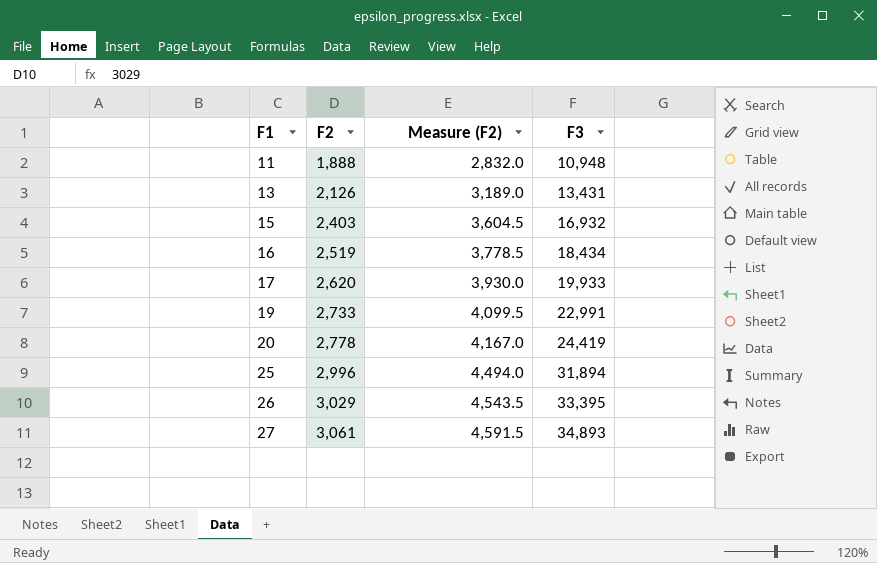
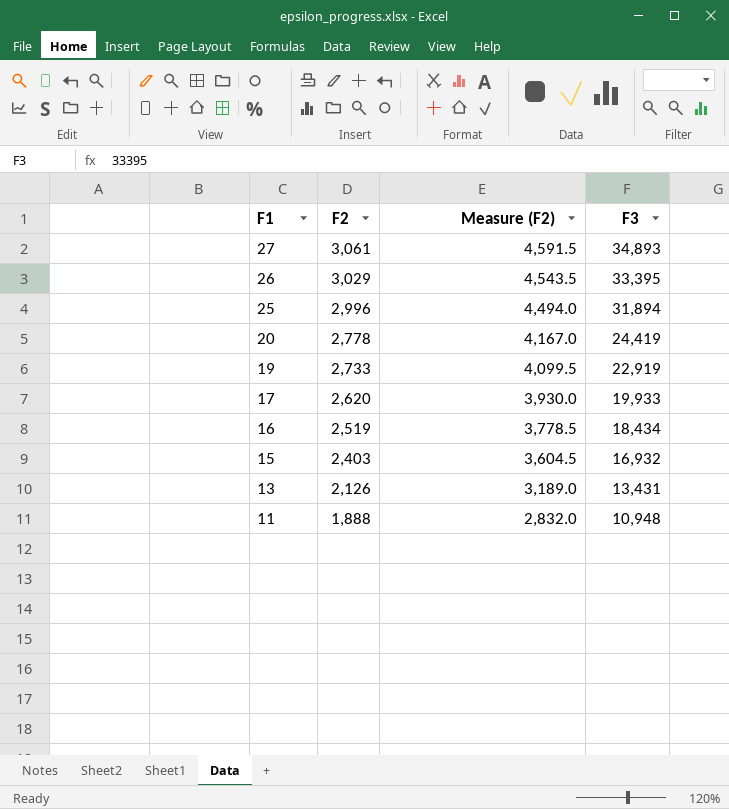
row order: F1 ascending -> F1 descending
19 | F3: 22,991 -> 22,919

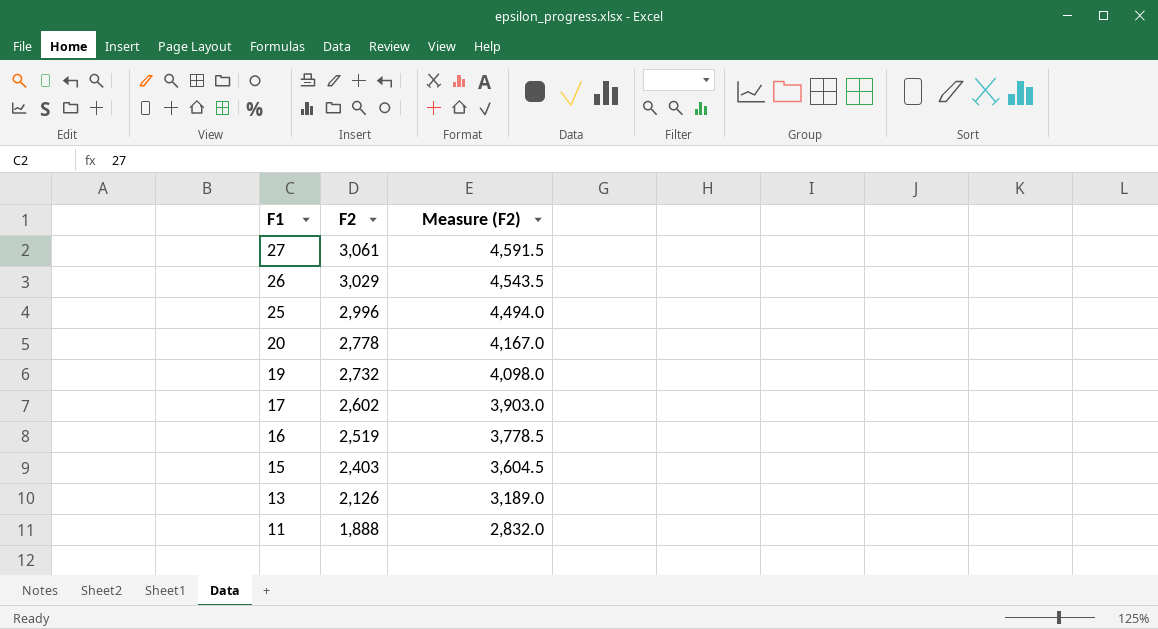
column F3 | position: 4 -> none
19 | F2: 2,733 -> 2,732
19 | Measure (F2): 4,099.5 -> 4,098.0
17 | F2: 2,620 -> 2,602
17 | Measure (F2): 3,930.0 -> 3,903.0

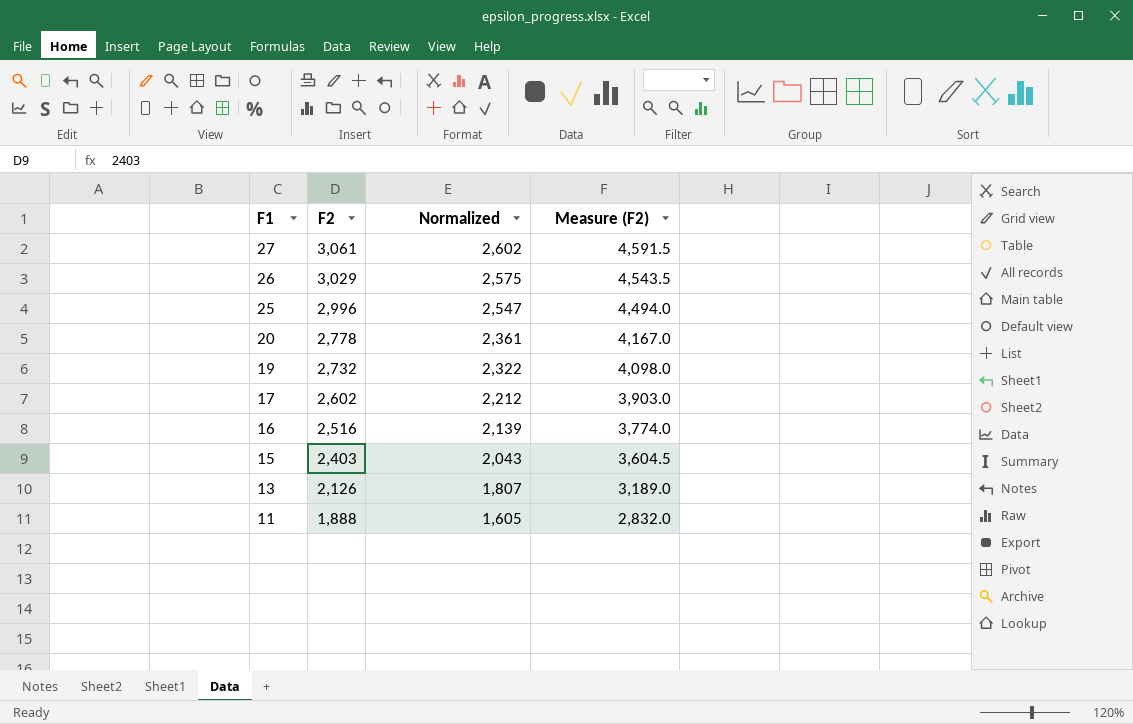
column Normalized | formula: none -> [F2] * 0.85
16 | F2: 2,519 -> 2,516
16 | Measure (F2): 3,778.5 -> 3,774.0

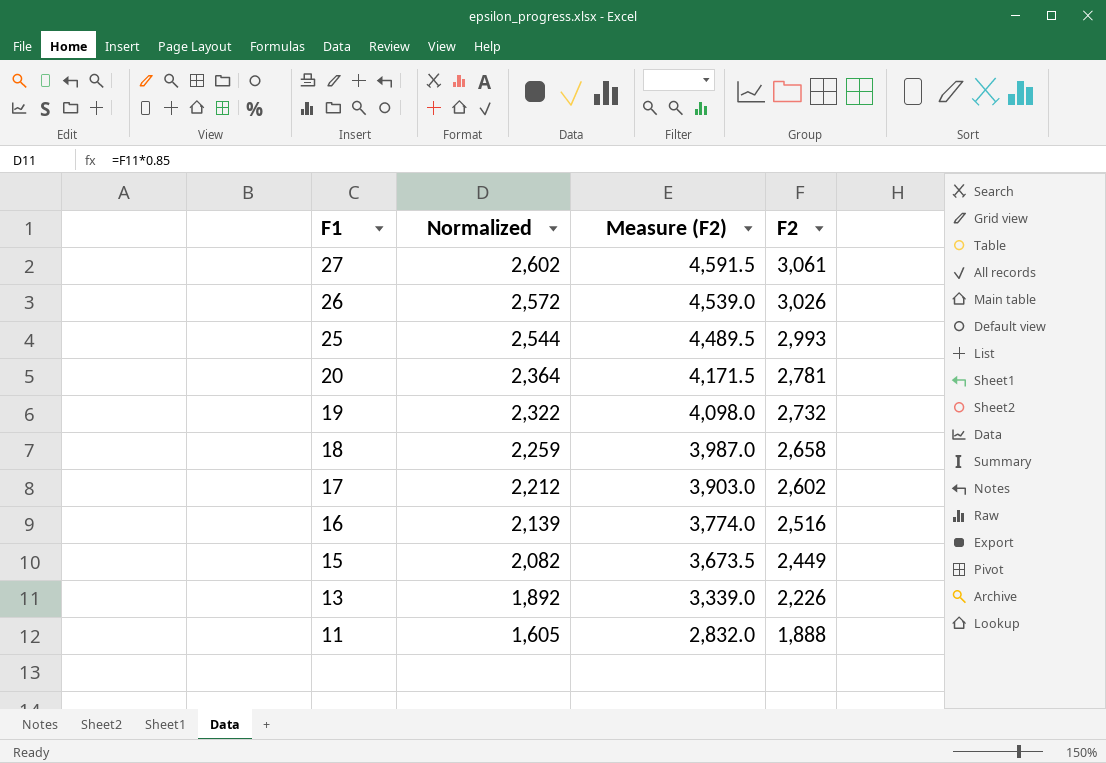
column F2 | position: 2 -> 4
26 | Normalized: 2,575 -> 2,572
26 | Measure (F2): 4,543.5 -> 4,539.0
26 | F2: 3,029 -> 3,026
25 | Normalized: 2,547 -> 2,544
25 | Measure (F2): 4,494.0 -> 4,489.5
25 | F2: 2,996 -> 2,993
20 | Normalized: 2,361 -> 2,364
20 | Measure (F2): 4,167.0 -> 4,171.5
20 | F2: 2,778 -> 2,781
row 18: none -> 2,259 | 3,987.0 | 2,658
15 | Normalized: 2,043 -> 2,082
15 | Measure (F2): 3,604.5 -> 3,673.5
15 | F2: 2,403 -> 2,449
13 | Normalized: 1,807 -> 1,892
13 | Measure (F2): 3,189.0 -> 3,339.0
13 | F2: 2,126 -> 2,226

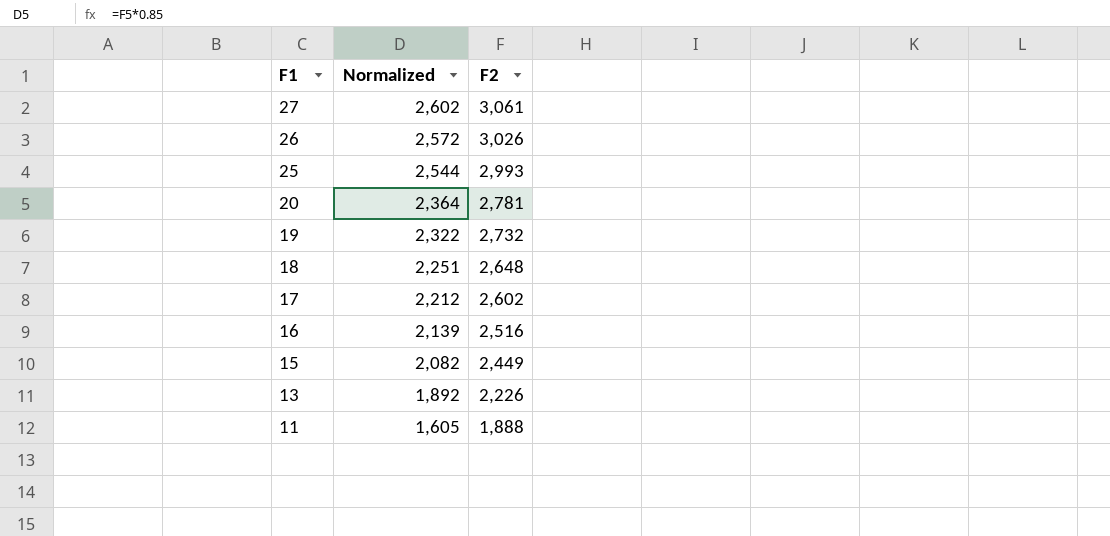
column Measure (F2) | formula: [F2] * 1.5 -> none
18 | Normalized: 2,259 -> 2,251
18 | F2: 2,658 -> 2,648

